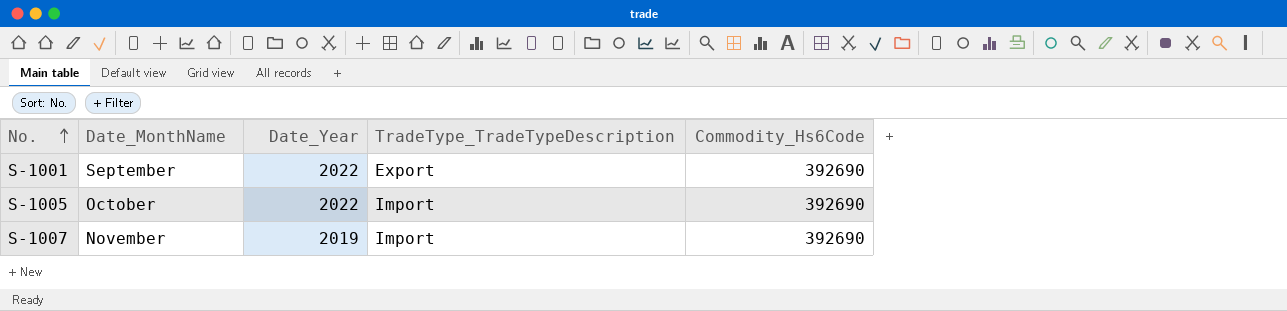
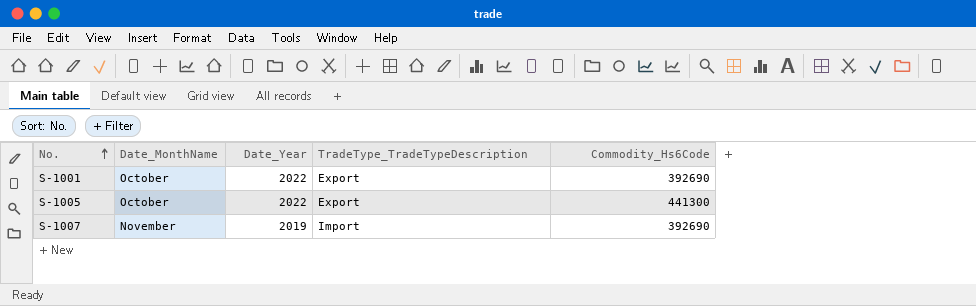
S-1001 | Date_MonthName: September -> October
S-1005 | TradeType_TradeTypeDescription: Import -> Export
S-1005 | Commodity_Hs6Code: 392690 -> 441300

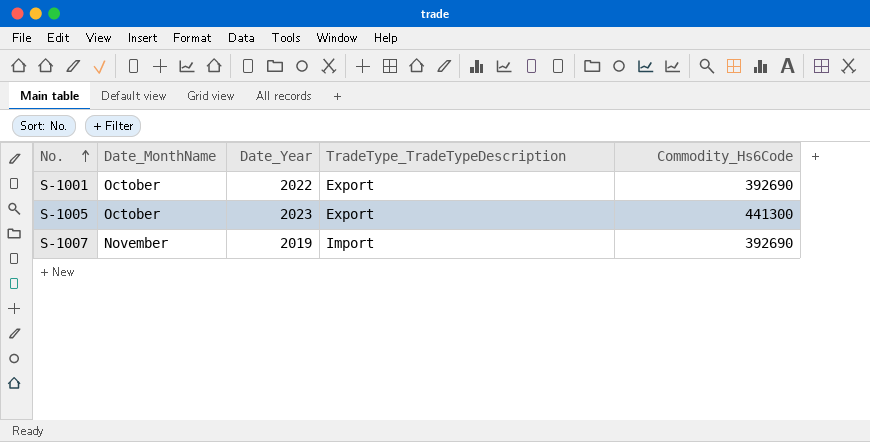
S-1005 | Date_Year: 2022 -> 2023

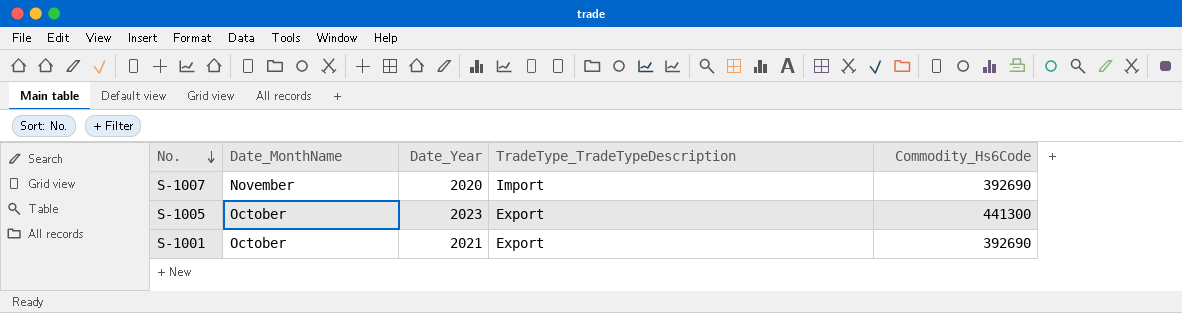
row order: No. ascending -> No. descending
S-1007 | Date_Year: 2019 -> 2020
S-1001 | Date_Year: 2022 -> 2021

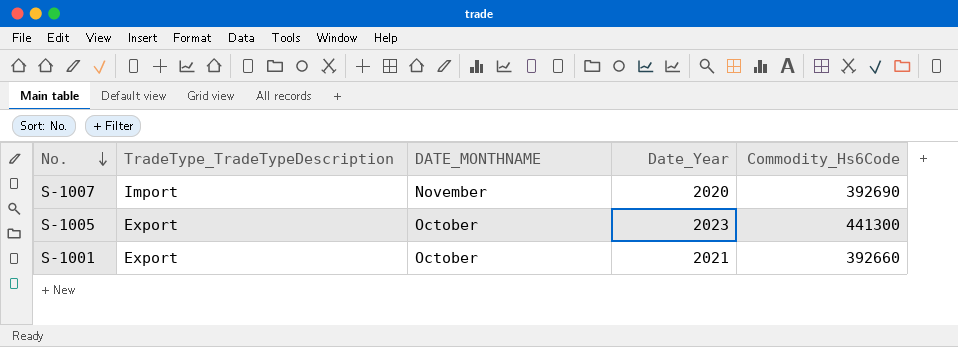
column TradeType_TradeTypeDescription | position: 4 -> 2
column name: Date_MonthName -> DATE_MONTHNAME
S-1001 | Commodity_Hs6Code: 392690 -> 392660

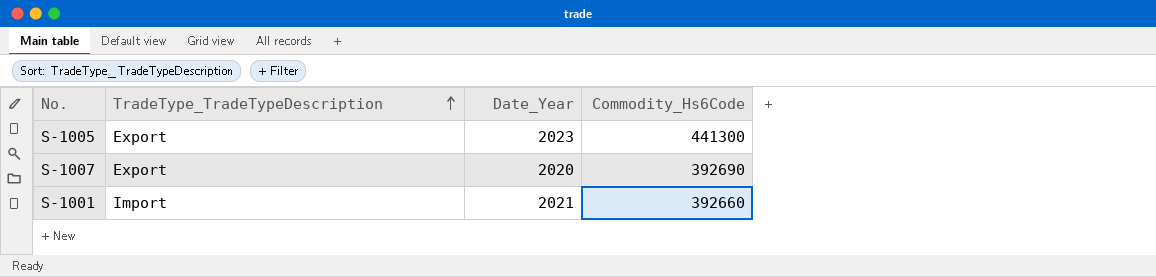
row order: No. descending -> TradeType_TradeTypeDescription ascending
column DATE_MONTHNAME | position: 3 -> none
S-1007 | TradeType_TradeTypeDescription: Import -> Export
S-1001 | TradeType_TradeTypeDescription: Export -> Import

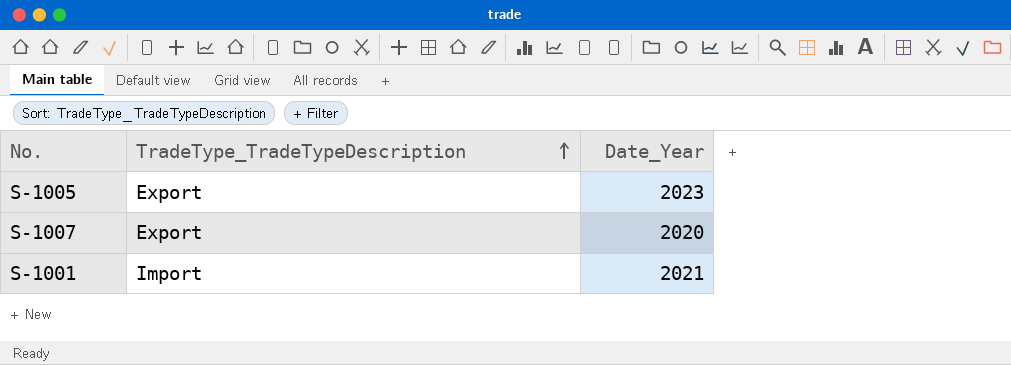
column Commodity_Hs6Code | position: 4 -> none

